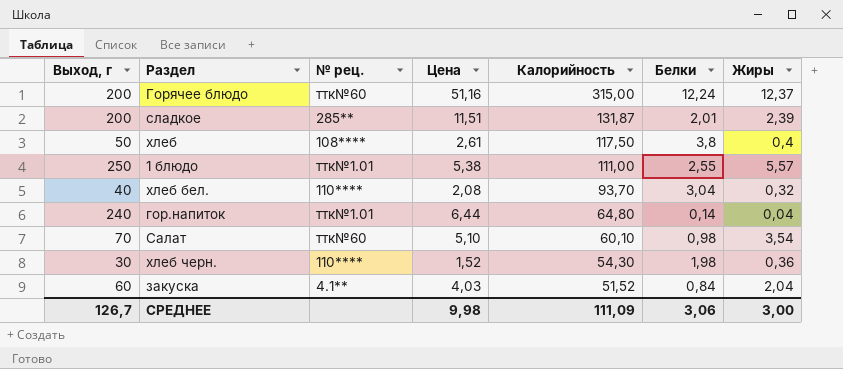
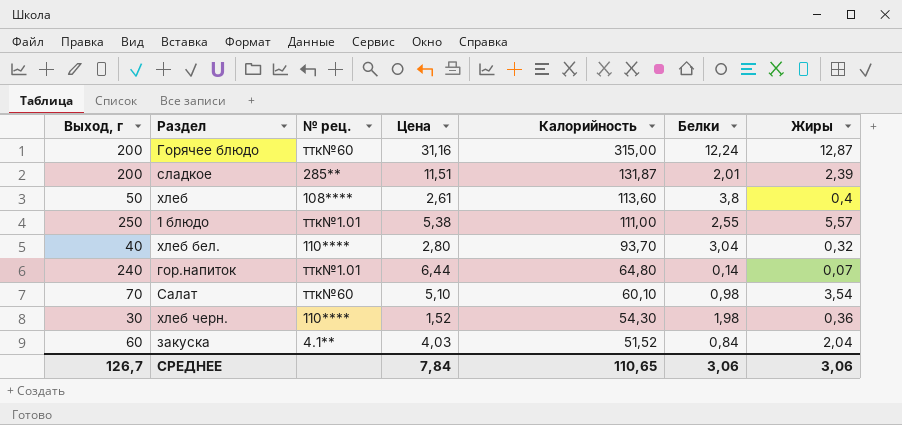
Горячее блюдо | Цена: 51,16 -> 31,16
Горячее блюдо | Жиры: 12,37 -> 12,87
хлеб | Калорийность: 117,50 -> 113,60
хлеб бел. | Цена: 2,08 -> 2,80
гор.напиток | Жиры: 0,04 -> 0,07
СРЕДНЕЕ | Цена: 9,98 -> 7,84
СРЕДНЕЕ | Калорийность: 111,09 -> 110,65
СРЕДНЕЕ | Жиры: 3,00 -> 3,06

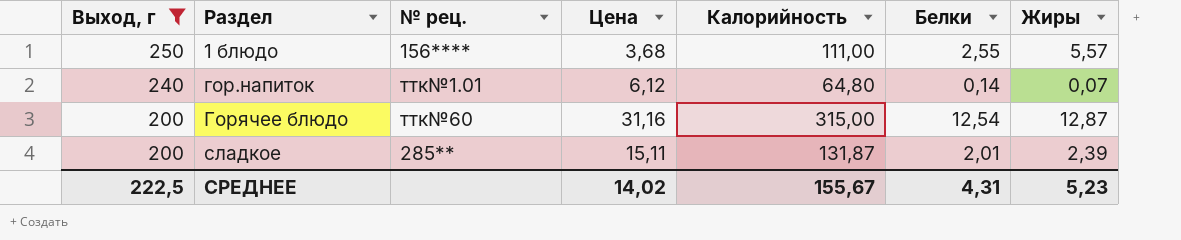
filter: none -> Выход, г >= 200
row order: Калорийность descending -> Выход, г descending
1 блюдо | № рец.: ттк№1.01 -> 156****
1 блюдо | Цена: 5,38 -> 3,68
гор.напиток | Цена: 6,44 -> 6,12
Горячее блюдо | Белки: 12,24 -> 12,54
сладкое | Цена: 11,51 -> 15,11
СРЕДНЕЕ | Выход, г: 126,7 -> 222,5
СРЕДНЕЕ | Цена: 7,84 -> 14,02
СРЕДНЕЕ | Калорийность: 110,65 -> 155,67
СРЕДНЕЕ | Белки: 3,06 -> 4,31
СРЕДНЕЕ | Жиры: 3,06 -> 5,23

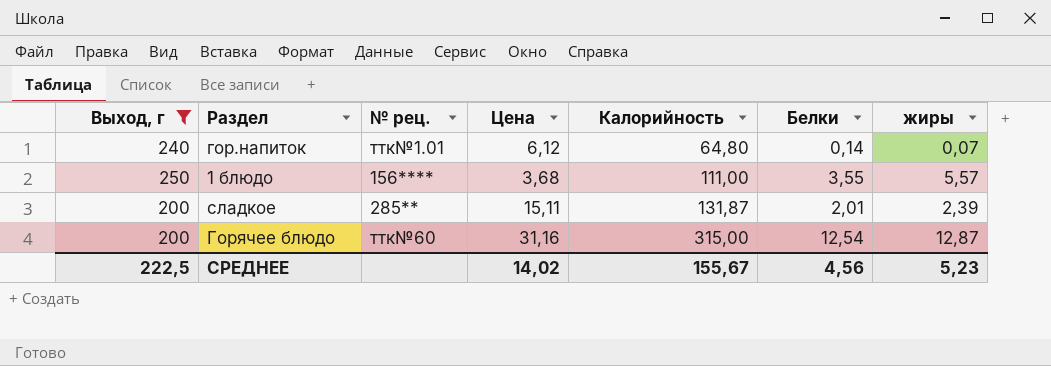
row order: Выход, г descending -> Калорийность ascending
column name: Жиры -> жиры
1 блюдо | Белки: 2,55 -> 3,55
СРЕДНЕЕ | Белки: 4,31 -> 4,56

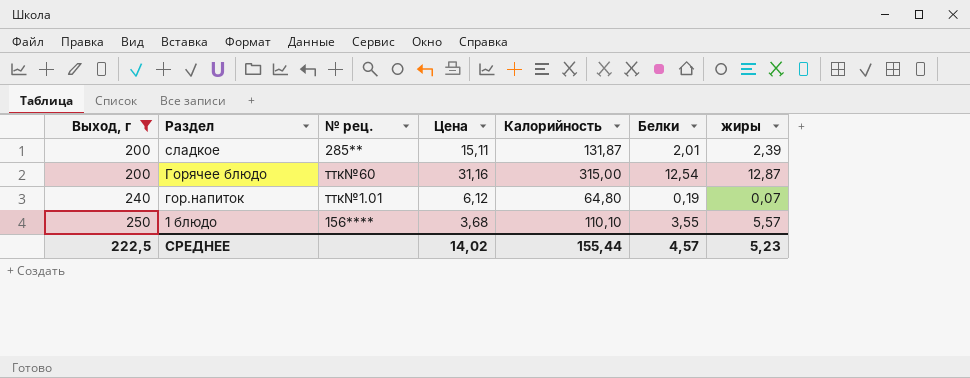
row order: Калорийность ascending -> Выход, г ascending
гор.напиток | Белки: 0,14 -> 0,19
1 блюдо | Калорийность: 111,00 -> 110,10
СРЕДНЕЕ | Калорийность: 155,67 -> 155,44
СРЕДНЕЕ | Белки: 4,56 -> 4,57

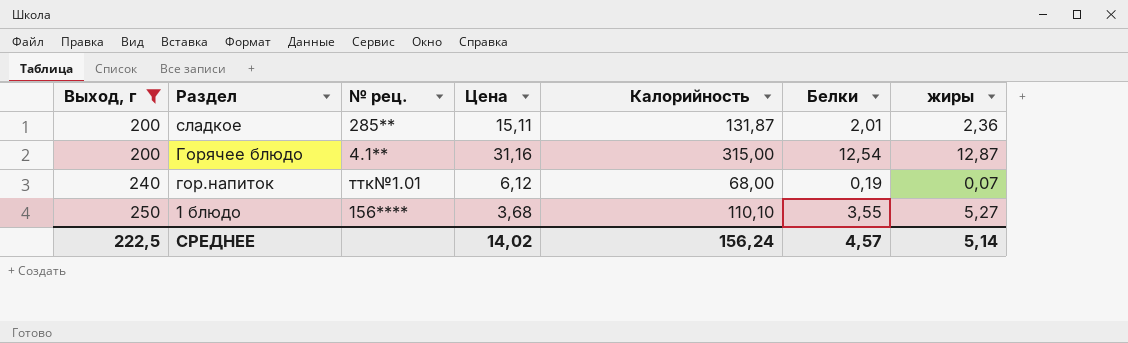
сладкое | жиры: 2,39 -> 2,36
Горячее блюдо | № рец.: ттк№60 -> 4.1**
гор.напиток | Калорийность: 64,80 -> 68,00
1 блюдо | жиры: 5,57 -> 5,27
СРЕДНЕЕ | Калорийность: 155,44 -> 156,24
СРЕДНЕЕ | жиры: 5,23 -> 5,14

